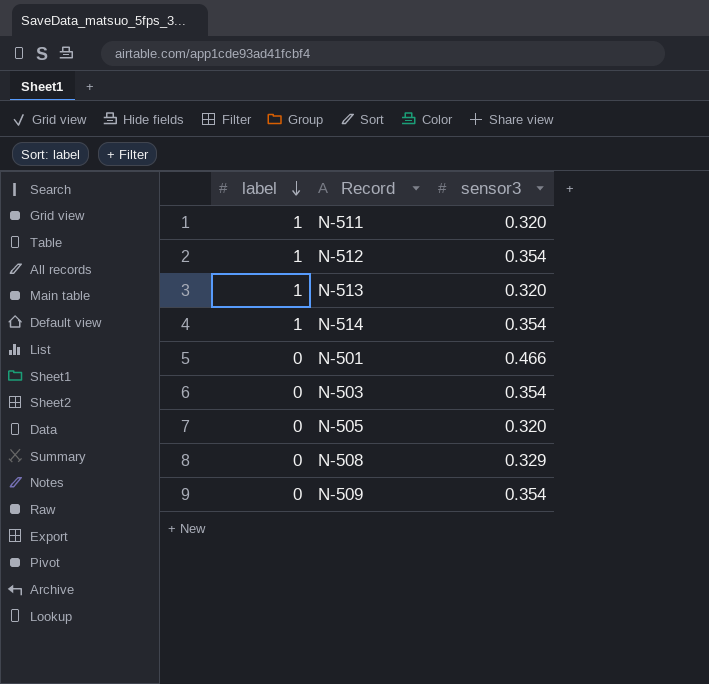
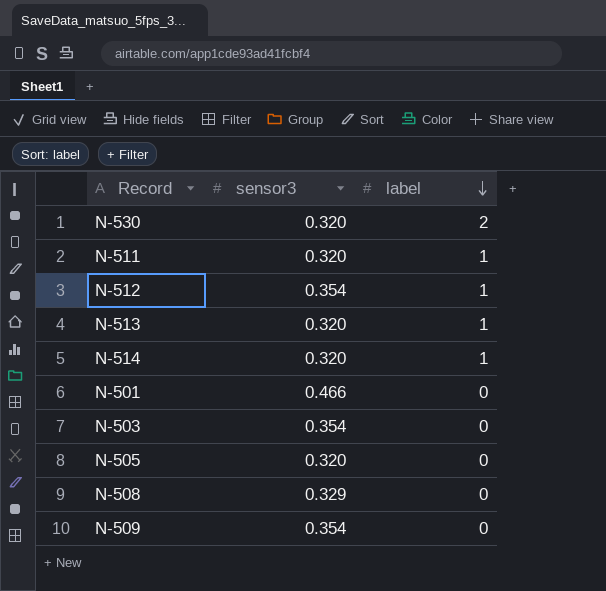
column label | position: 1 -> 3
row N-530: none -> 0.320 | 2
N-514 | sensor3: 0.354 -> 0.320

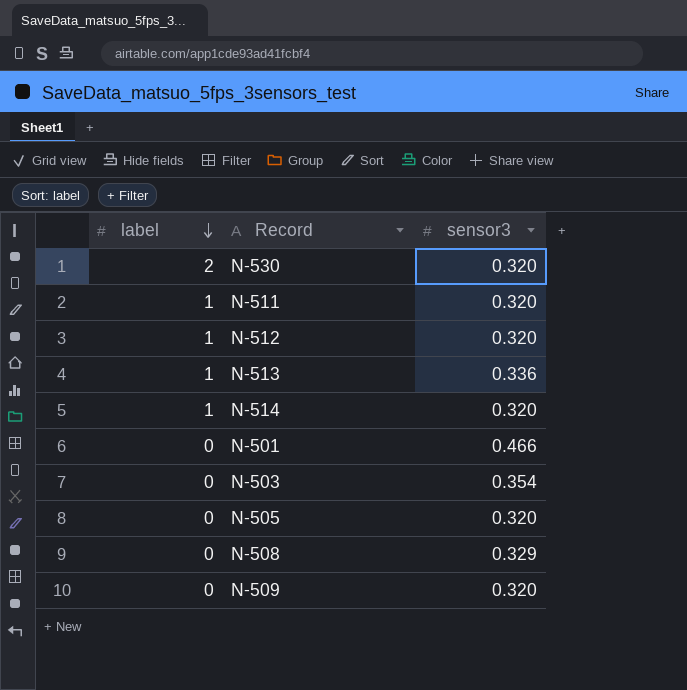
column label | position: 3 -> 1
N-512 | sensor3: 0.354 -> 0.320
N-513 | sensor3: 0.320 -> 0.336
N-509 | sensor3: 0.354 -> 0.320

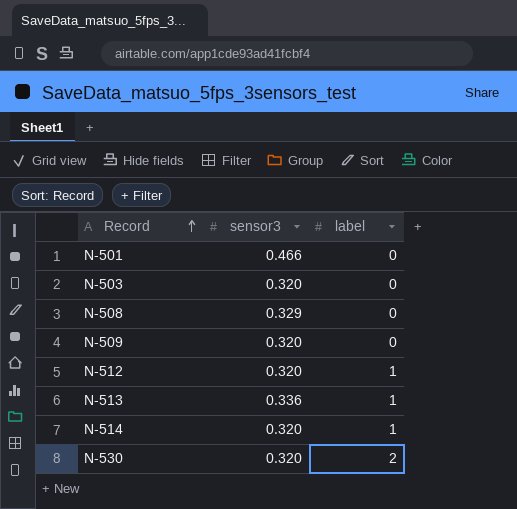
row order: label descending -> Record ascending
column label | position: 1 -> 3
row N-511: 1 | 0.320 -> none
row N-505: 0 | 0.320 -> none
N-503 | sensor3: 0.354 -> 0.320

